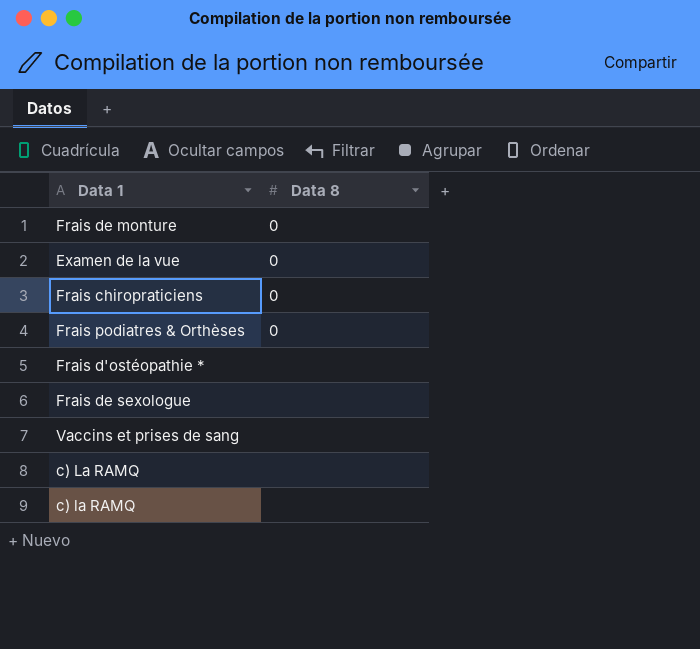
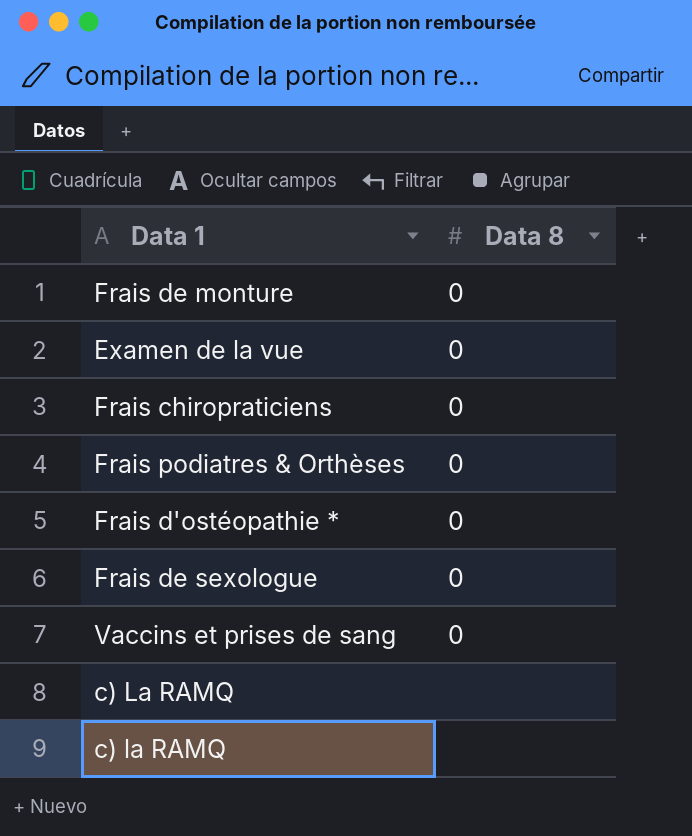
Frais d'ostéopathie * | Data 8: none -> 0
Frais de sexologue | Data 8: none -> 0
Vaccins et prises de sang | Data 8: none -> 0

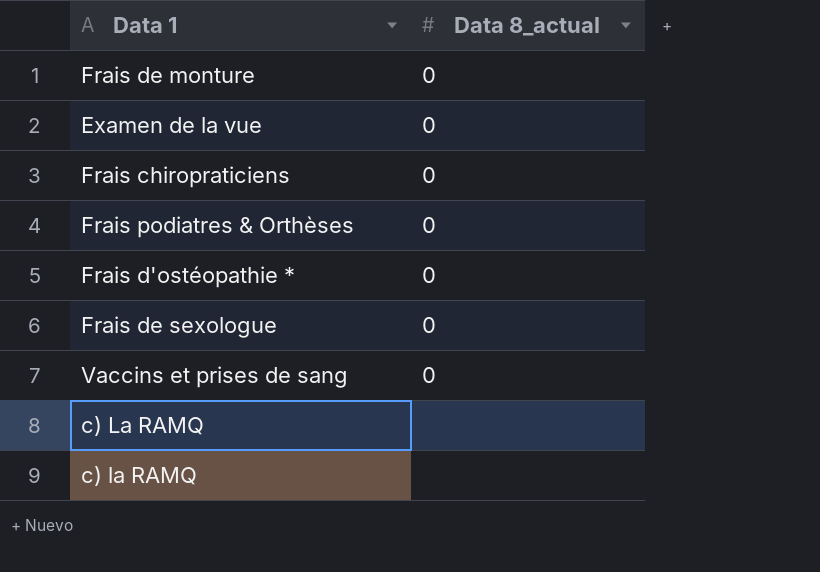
column name: Data 8 -> Data 8_actual

